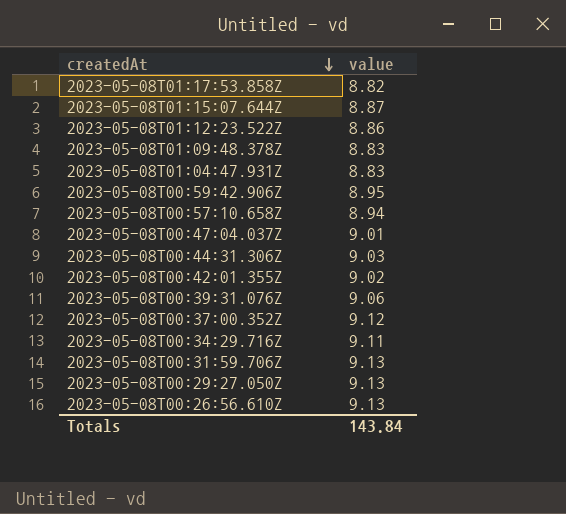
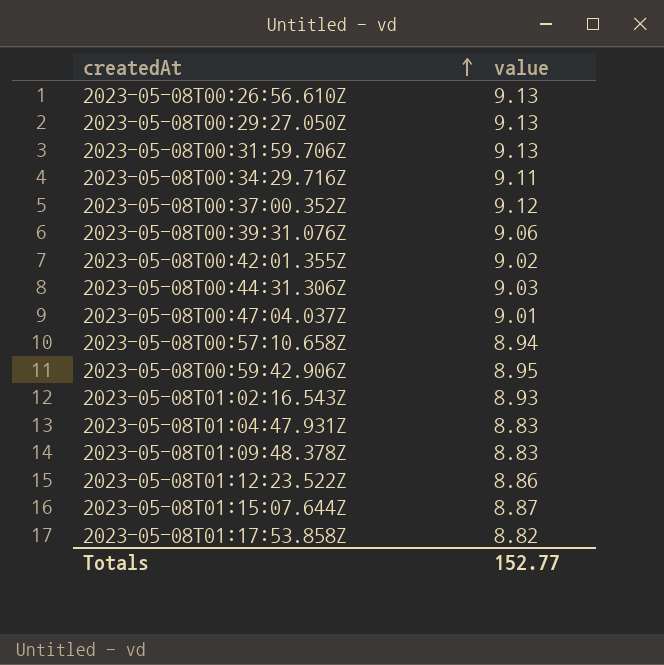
row order: createdAt descending -> createdAt ascending
row 2023-05-08T01:02:16.543Z: none -> 8.93
Totals | value: 143.84 -> 152.77

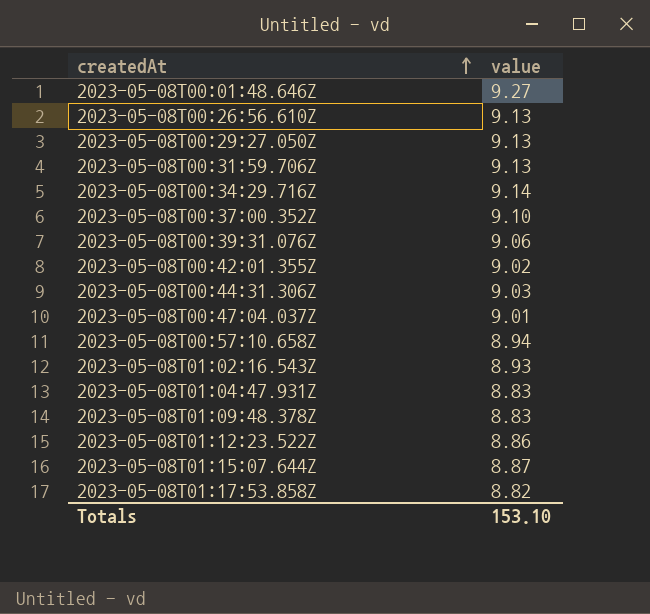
row 2023-05-08T00:59:42.906Z: 8.95 -> none
row 2023-05-08T00:01:48.646Z: none -> 9.27
2023-05-08T00:34:29.716Z | value: 9.11 -> 9.14
2023-05-08T00:37:00.352Z | value: 9.12 -> 9.10
Totals | value: 152.77 -> 153.10

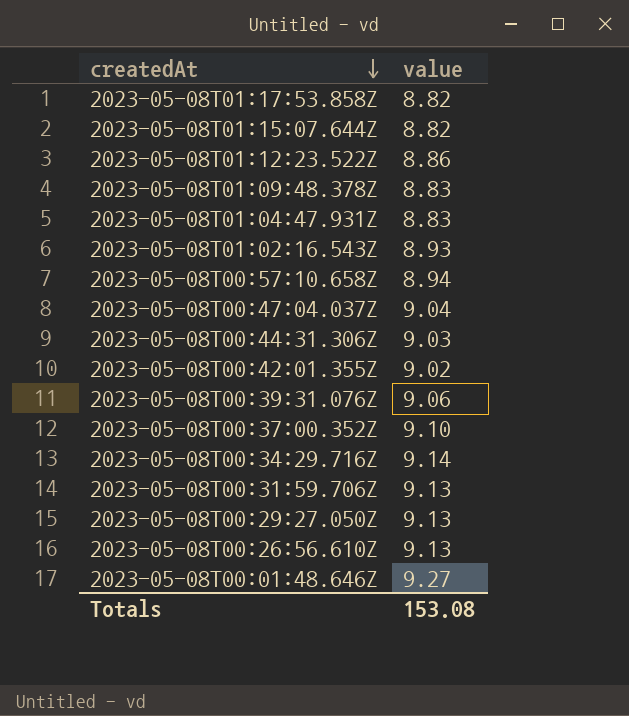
row order: createdAt ascending -> createdAt descending
2023-05-08T01:15:07.644Z | value: 8.87 -> 8.82
2023-05-08T00:47:04.037Z | value: 9.01 -> 9.04
Totals | value: 153.10 -> 153.08

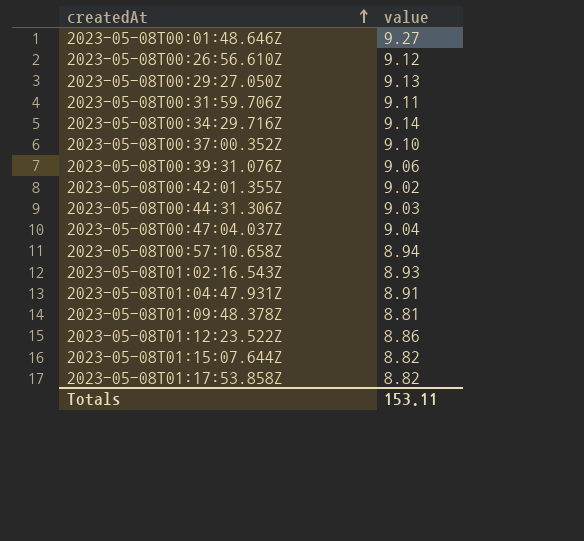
row order: createdAt descending -> createdAt ascending
2023-05-08T00:26:56.610Z | value: 9.13 -> 9.12
2023-05-08T00:31:59.706Z | value: 9.13 -> 9.11
2023-05-08T01:04:47.931Z | value: 8.83 -> 8.91
2023-05-08T01:09:48.378Z | value: 8.83 -> 8.81
Totals | value: 153.08 -> 153.11

